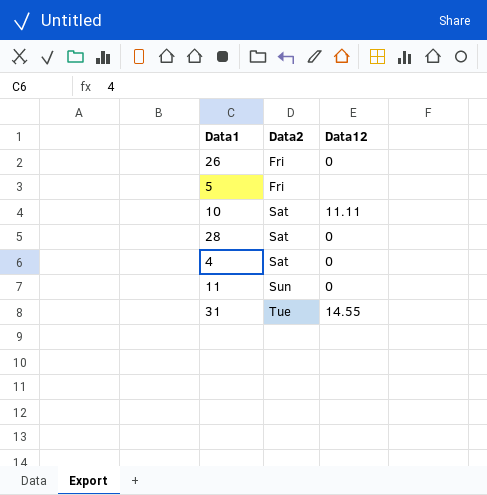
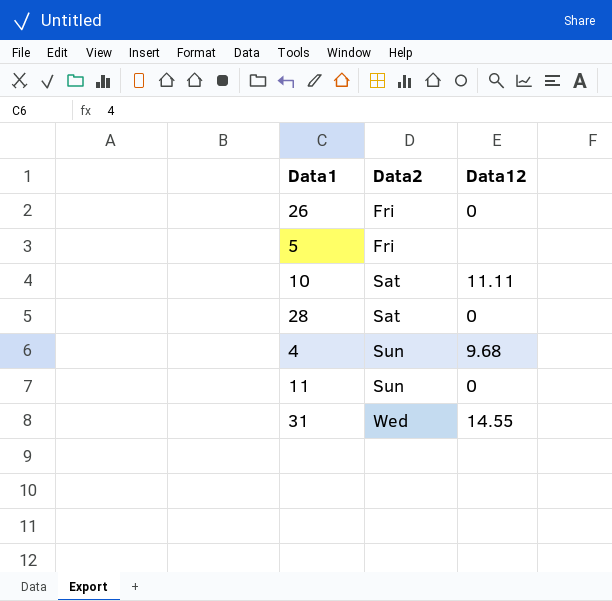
4 | Data2: Sat -> Sun
4 | Data12: 0 -> 9.68
31 | Data2: Tue -> Wed

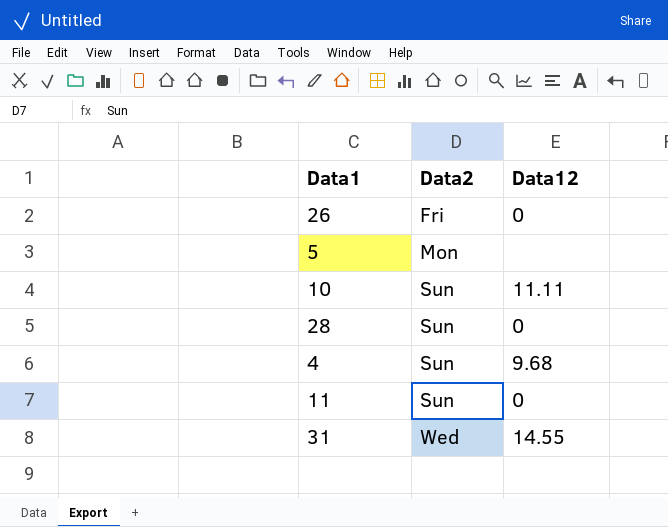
5 | Data2: Fri -> Mon
10 | Data2: Sat -> Sun
28 | Data2: Sat -> Sun

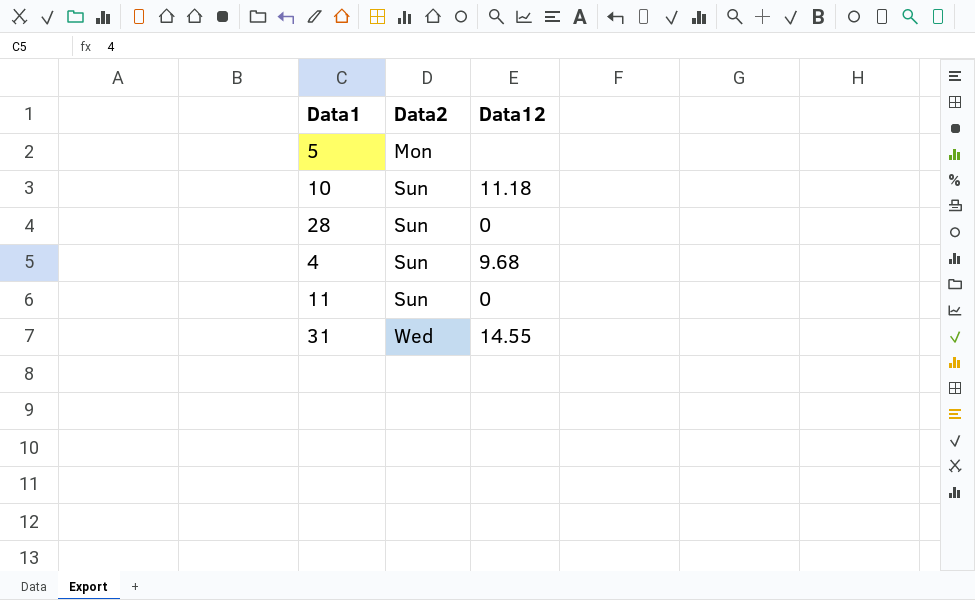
row 26: Fri | 0 -> none
10 | Data12: 11.11 -> 11.18

